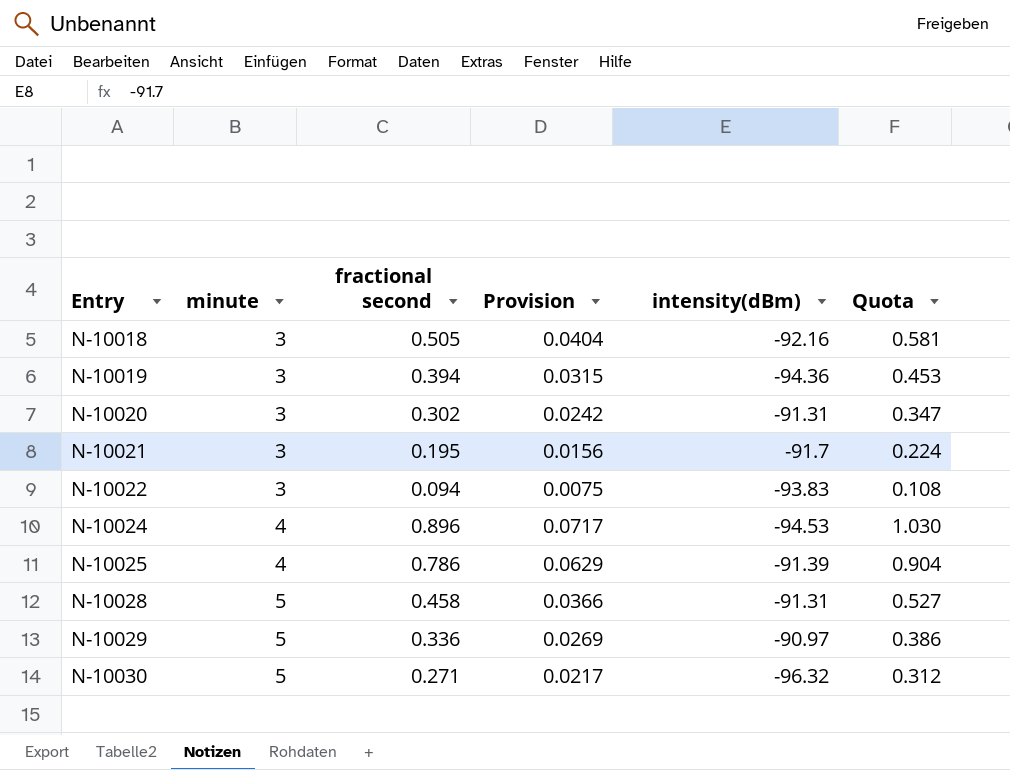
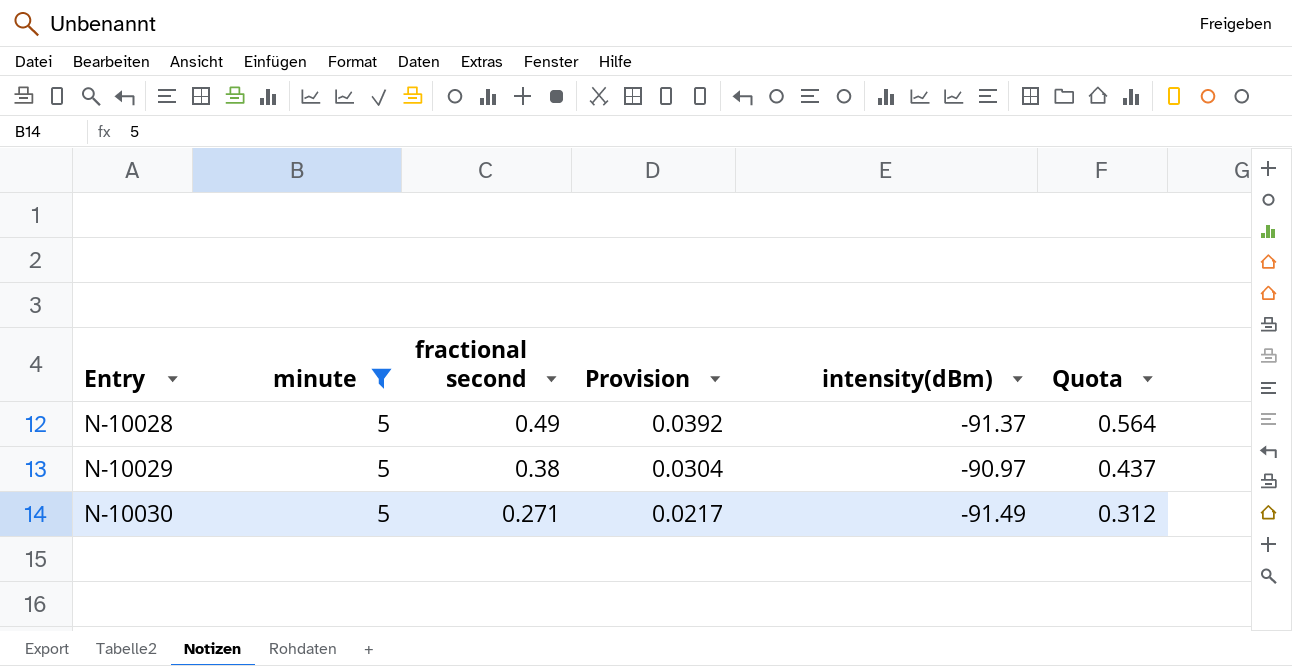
filter: none -> minute = 5
N-10028 | fractional second: 0.458 -> 0.49
N-10028 | Provision: 0.0366 -> 0.0392
N-10028 | intensity(dBm): -91.31 -> -91.37
N-10028 | Quota: 0.527 -> 0.564
N-10029 | fractional second: 0.336 -> 0.38
N-10029 | Provision: 0.0269 -> 0.0304
N-10029 | Quota: 0.386 -> 0.437
N-10030 | intensity(dBm): -96.32 -> -91.49

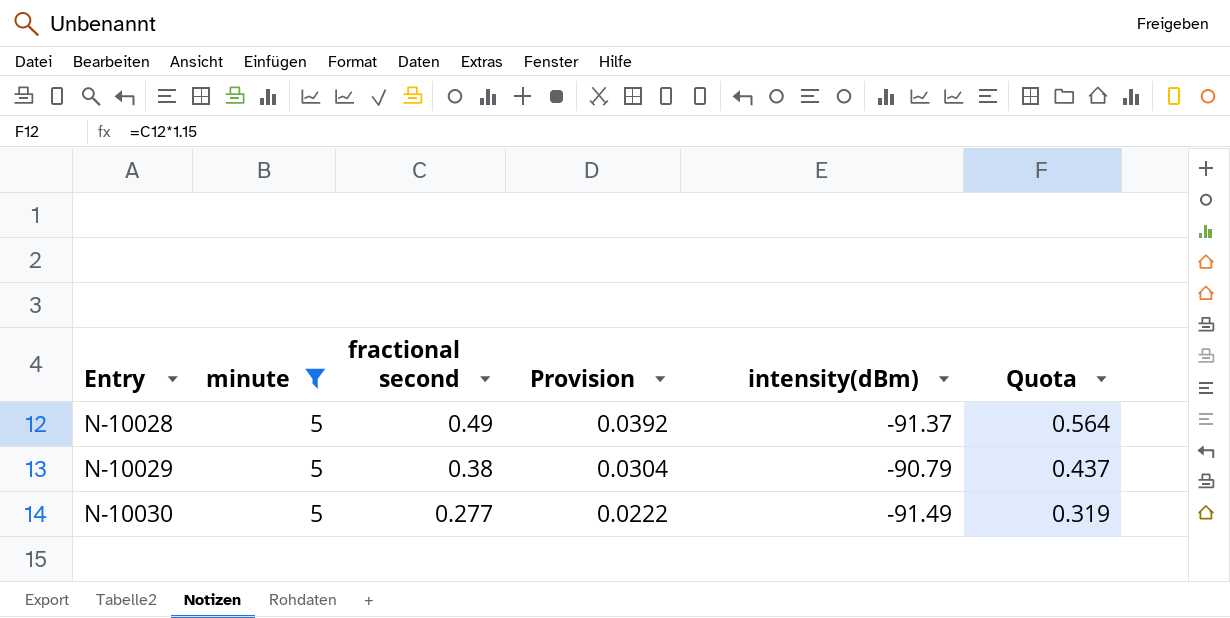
N-10029 | intensity(dBm): -90.97 -> -90.79
N-10030 | fractional second: 0.271 -> 0.277
N-10030 | Provision: 0.0217 -> 0.0222
N-10030 | Quota: 0.312 -> 0.319

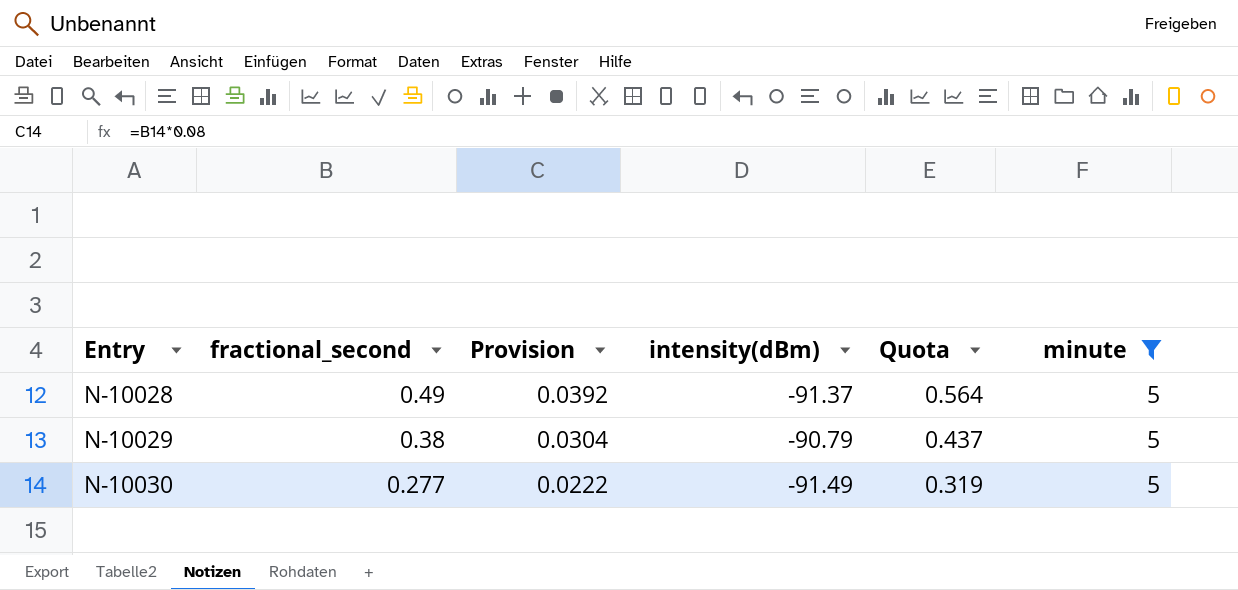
column name: fractional second -> fractional_second
column minute | position: 2 -> 6

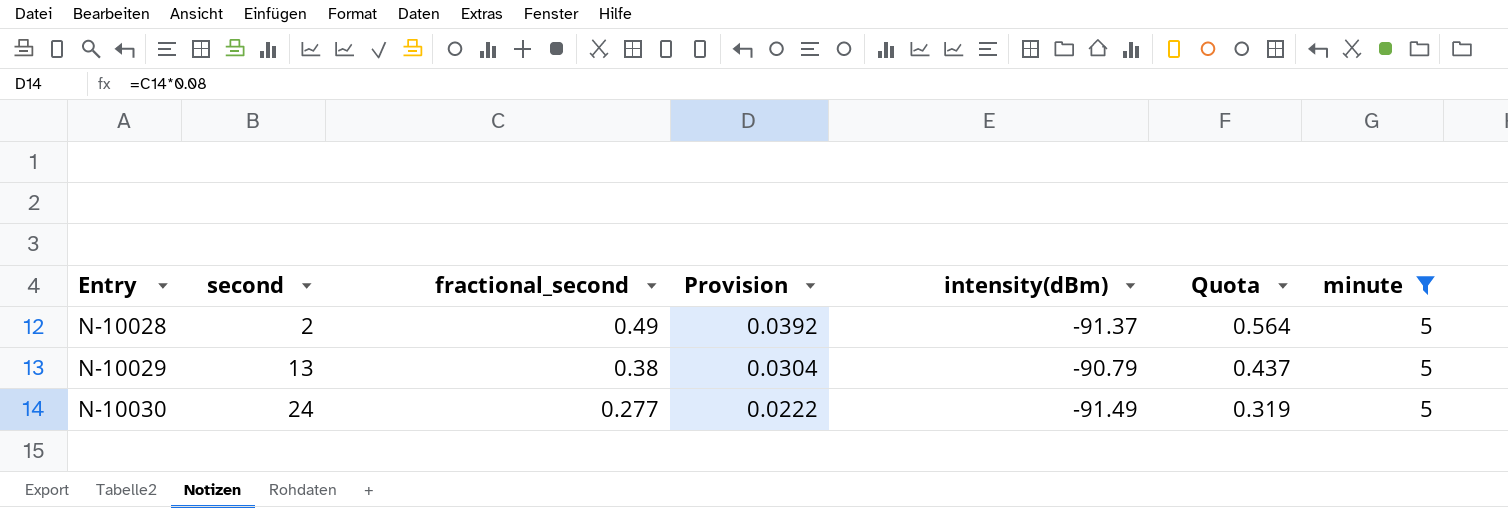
column second | position: none -> 2

